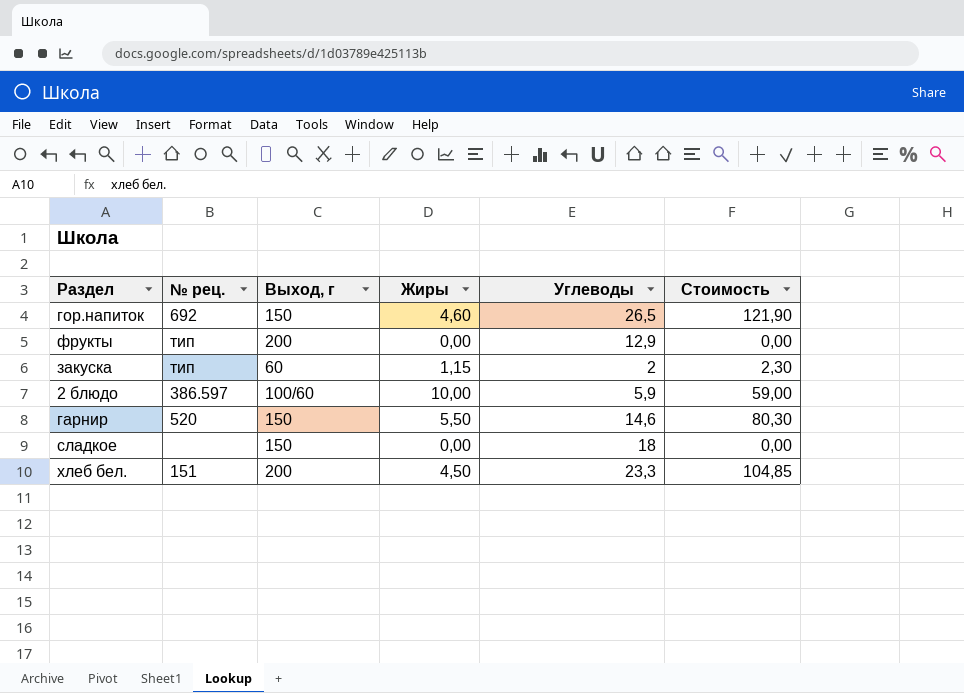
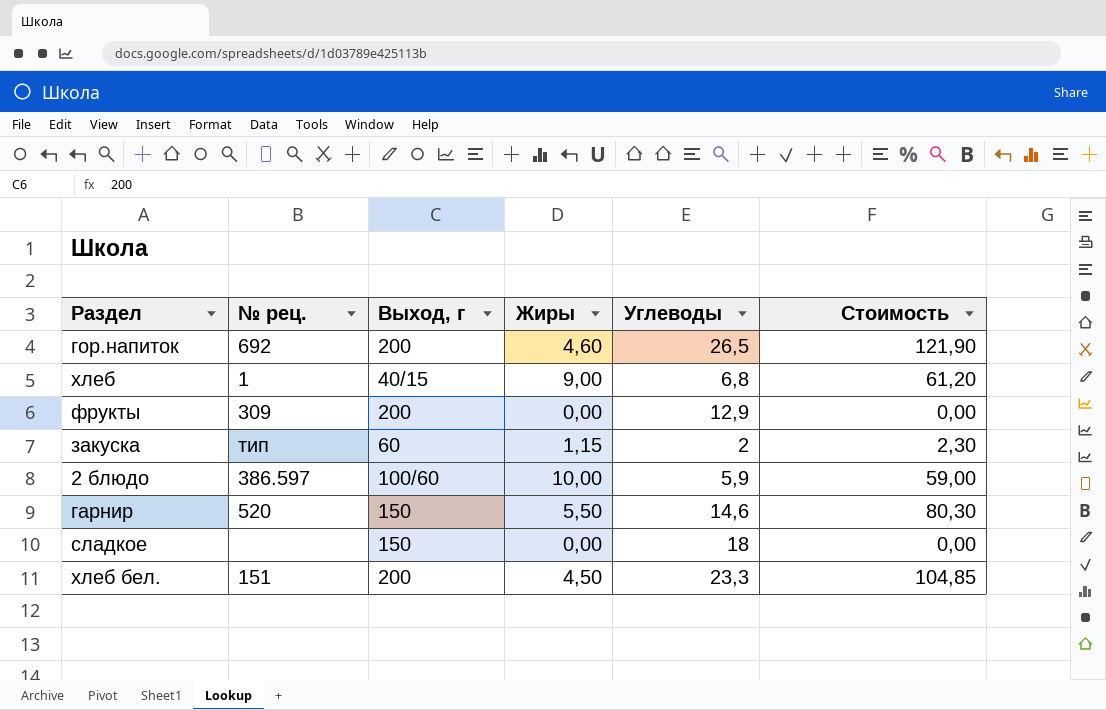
гор.напиток | Выход, г: 150 -> 200
row хлеб: none -> 1 | 40/15 | 9,00 | 6,8 | 61,20
фрукты | № рец.: тип -> 309

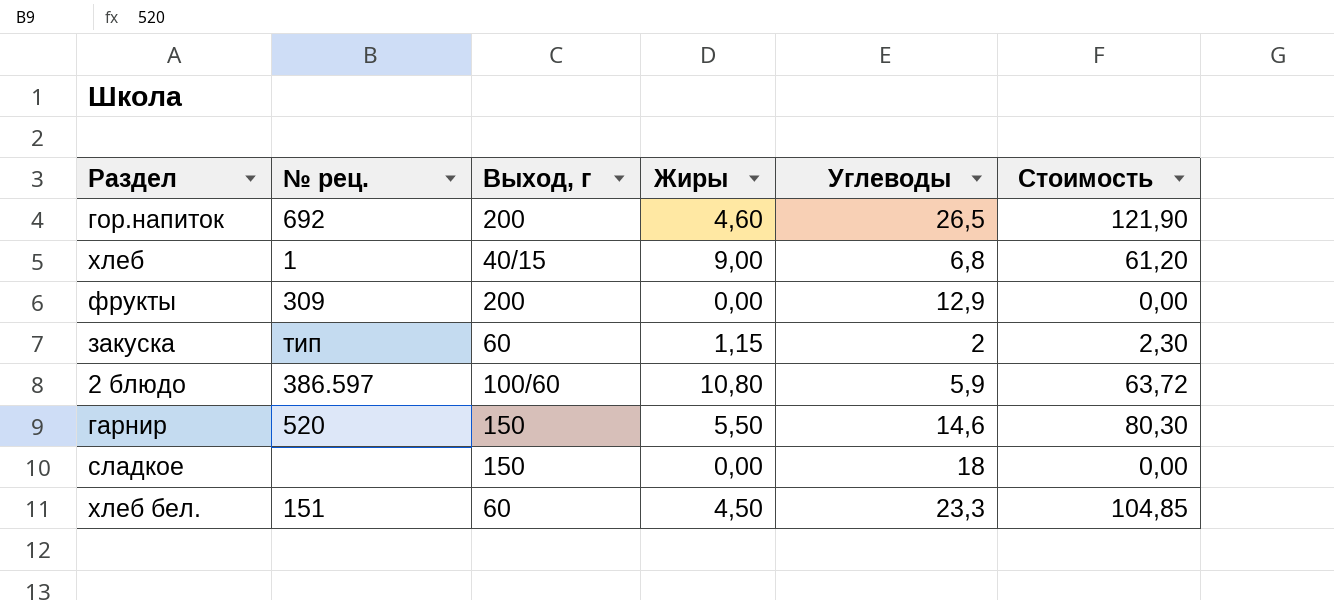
2 блюдо | Жиры: 10,00 -> 10,80
2 блюдо | Стоимость: 59,00 -> 63,72
хлеб бел. | Выход, г: 200 -> 60

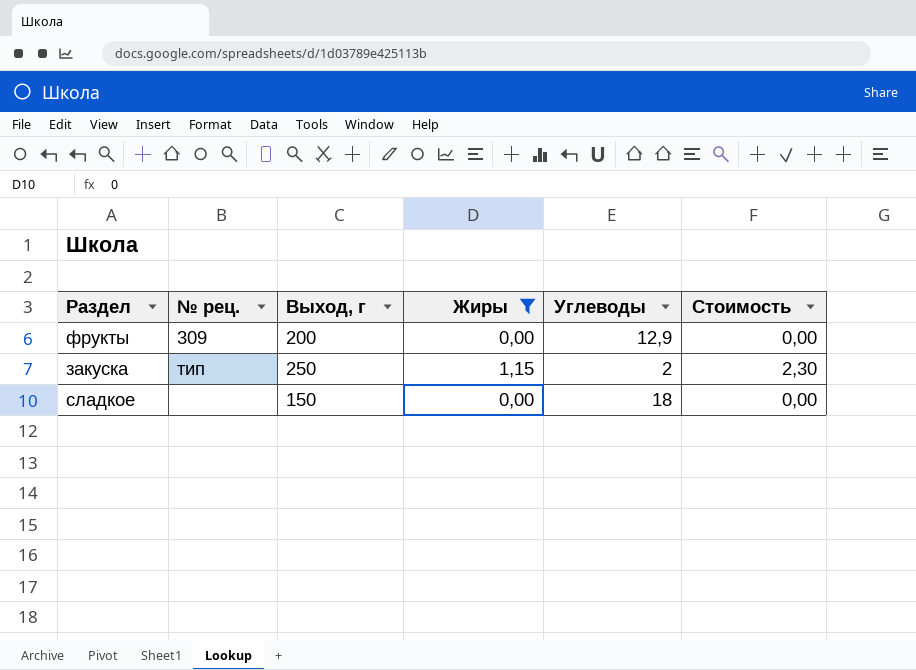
filter: none -> Жиры <= 1,15
закуска | Выход, г: 60 -> 250

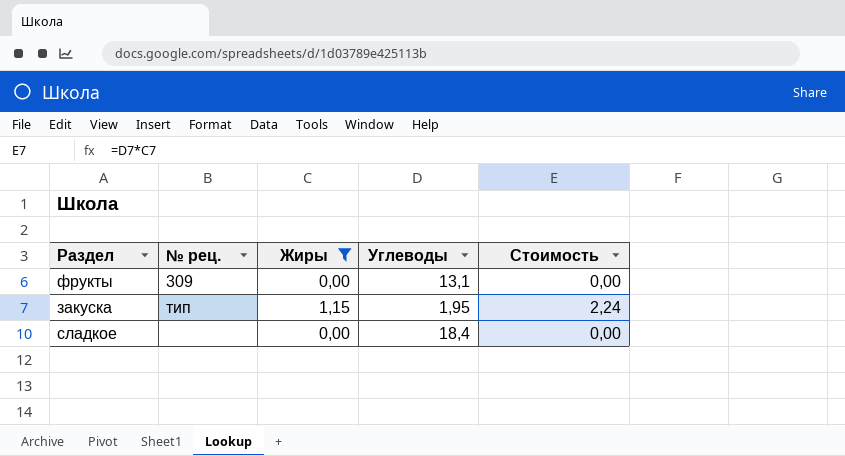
column Выход, г | position: 3 -> none
фрукты | Углеводы: 12,9 -> 13,1
закуска | Углеводы: 2 -> 1,95
закуска | Стоимость: 2,30 -> 2,24
сладкое | Углеводы: 18 -> 18,4

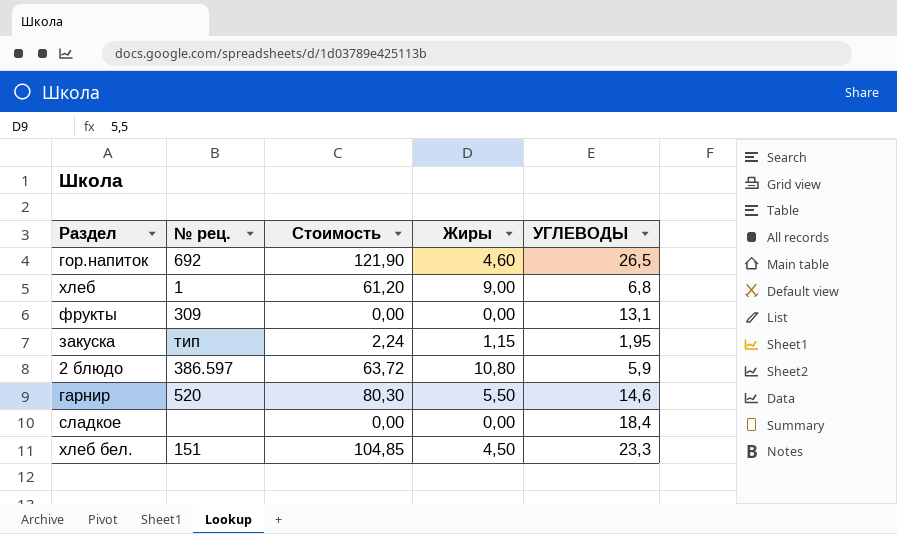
filter: Жиры <= 1,15 -> none
column Стоимость | position: 5 -> 3
column name: Углеводы -> УГЛЕВОДЫ

